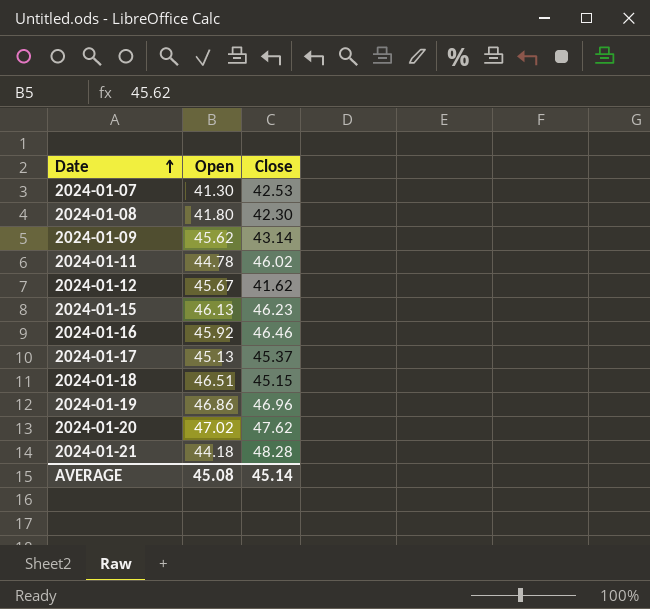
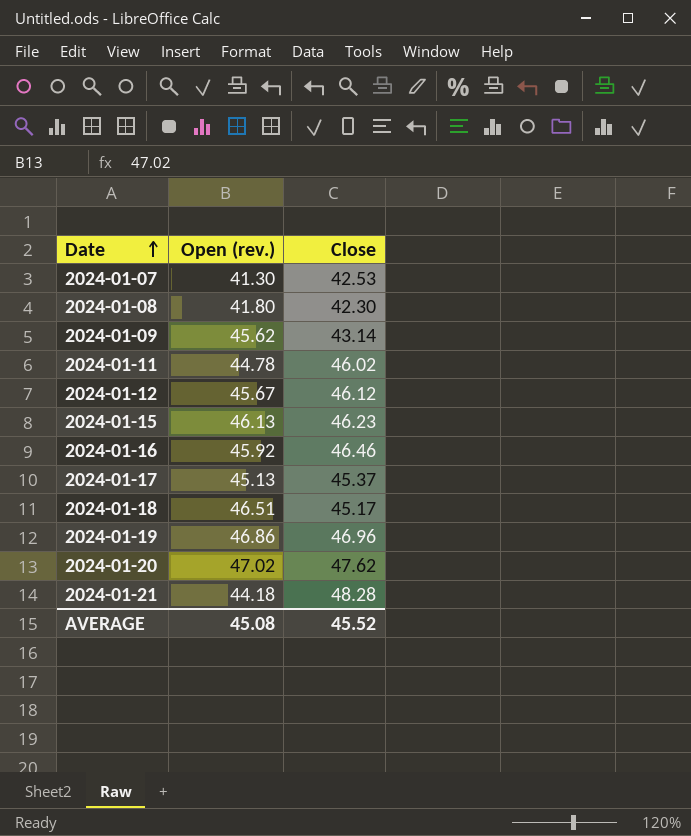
column name: Open -> Open (rev.)
2024-01-12 | Close: 41.62 -> 46.12
2024-01-18 | Close: 45.15 -> 45.17
AVERAGE | Close: 45.14 -> 45.52

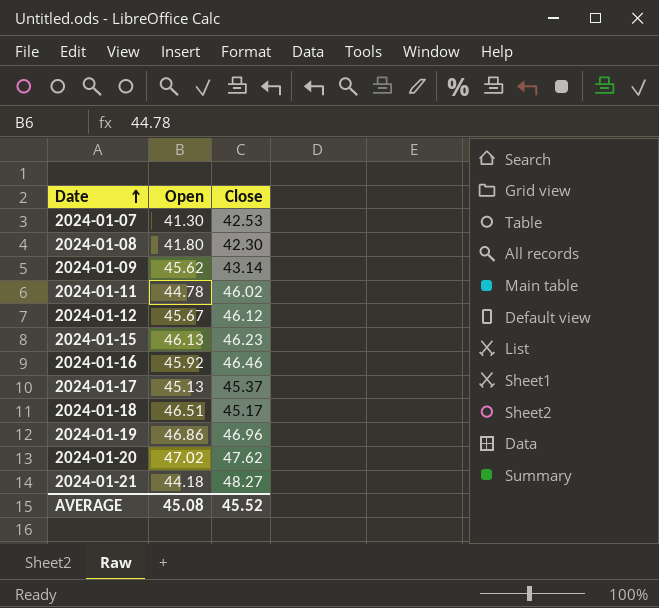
column name: Open (rev.) -> Open
2024-01-21 | Close: 48.28 -> 48.27

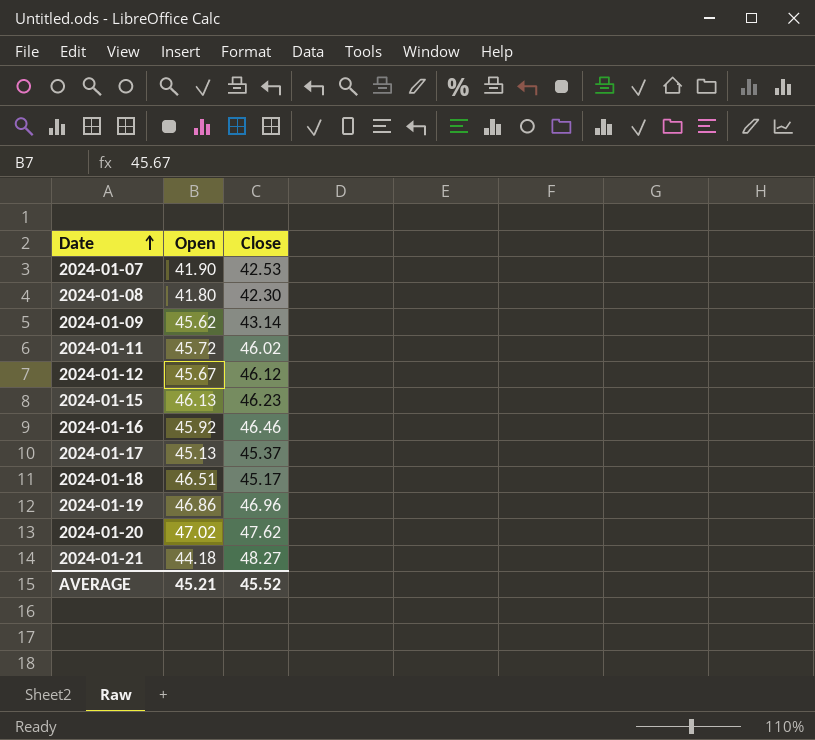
2024-01-07 | Open: 41.30 -> 41.90
2024-01-11 | Open: 44.78 -> 45.72
AVERAGE | Open: 45.08 -> 45.21

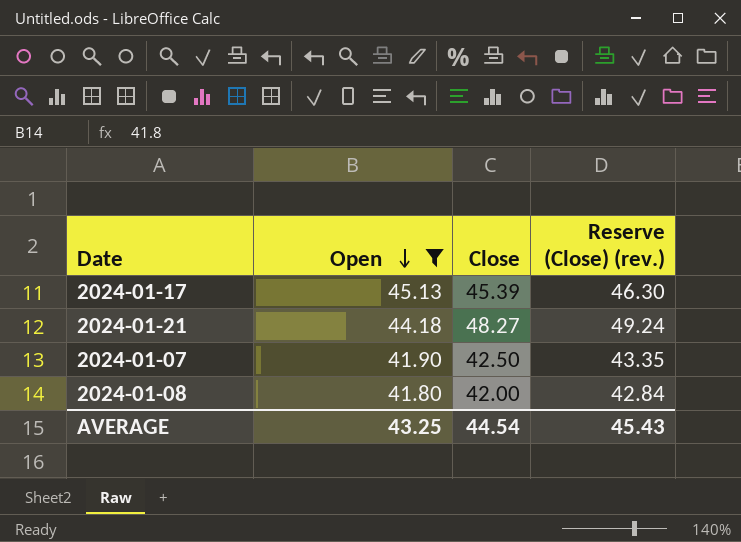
filter: none -> Open <= 45.13
row order: Date ascending -> Open descending
column Reserve (Close) (rev.) | formula: none -> [Close] * 1.02
2024-01-17 | Close: 45.37 -> 45.39
2024-01-07 | Close: 42.53 -> 42.50
2024-01-08 | Close: 42.30 -> 42.00
AVERAGE | Open: 45.21 -> 43.25
AVERAGE | Close: 45.52 -> 44.54

